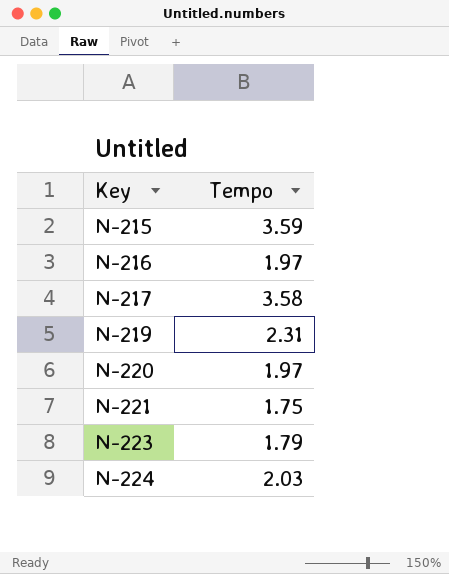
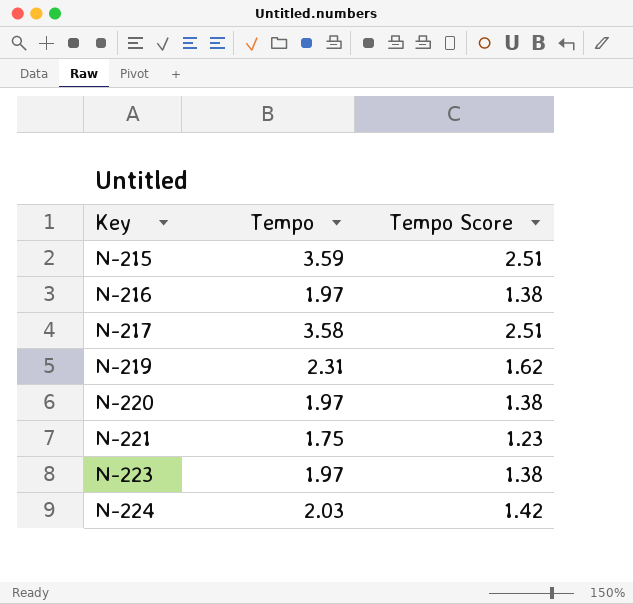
column Tempo Score | formula: none -> [Tempo] * 0.7
N-223 | Tempo: 1.79 -> 1.97

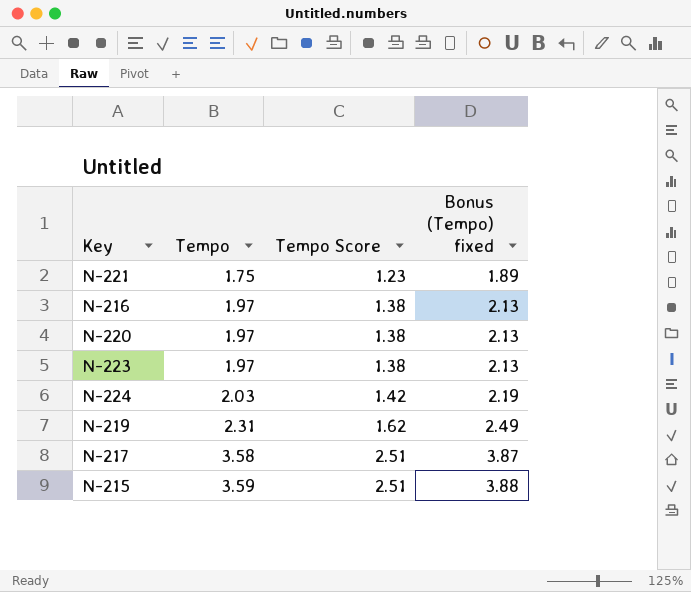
row order: Key ascending -> Tempo ascending
column Bonus (Tempo) fixed | formula: none -> [Tempo] * 1.08

